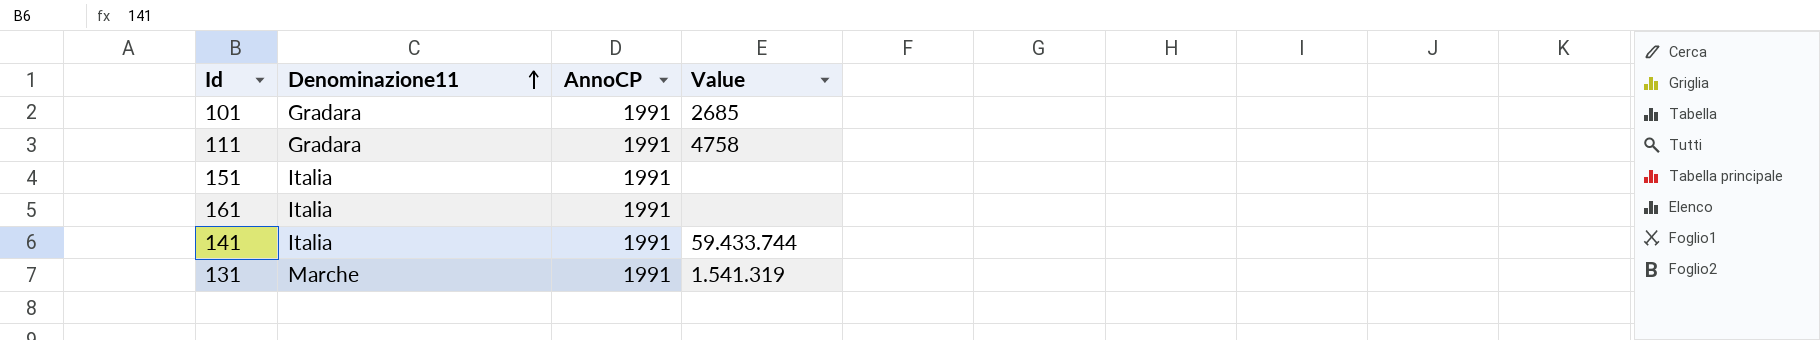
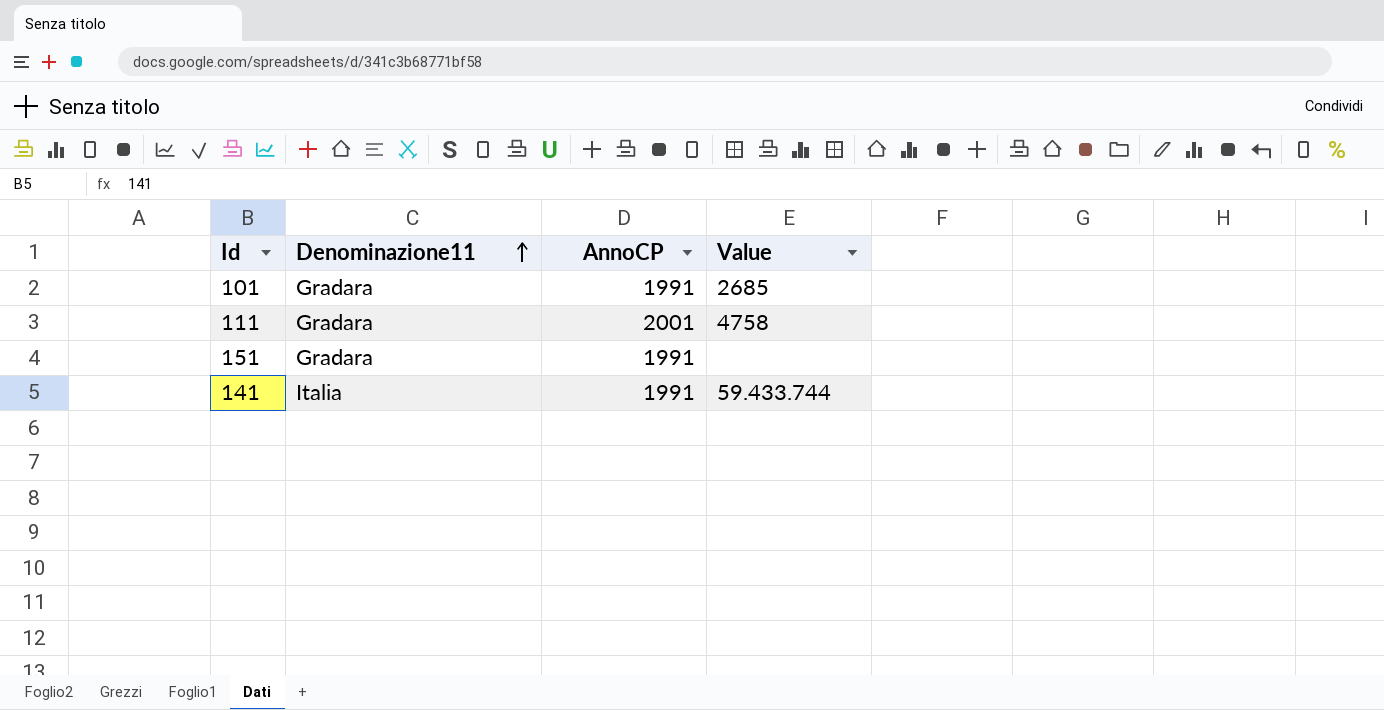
row 161: Italia | 1991 | none -> none
row 131: Marche | 1991 | 1.541.319 -> none
111 | AnnoCP: 1991 -> 2001
151 | Denominazione11: Italia -> Gradara

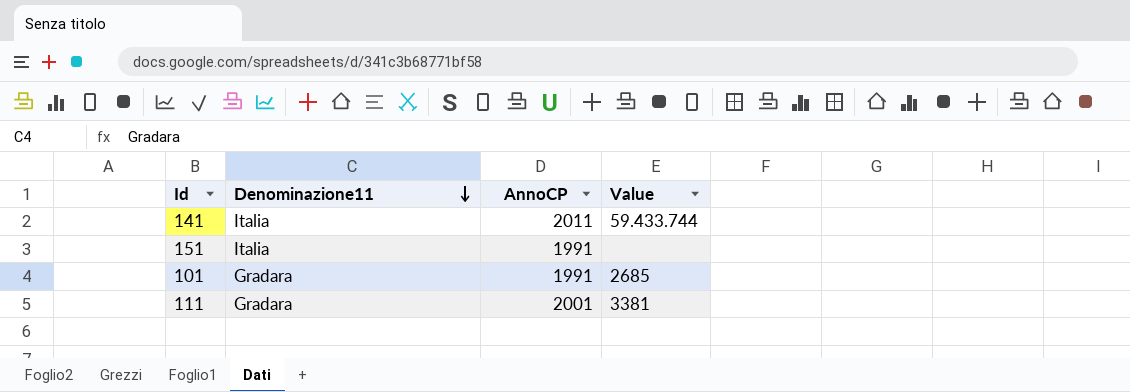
row order: Denominazione11 ascending -> Denominazione11 descending
141 | AnnoCP: 1991 -> 2011
151 | Denominazione11: Gradara -> Italia
111 | Value: 4758 -> 3381

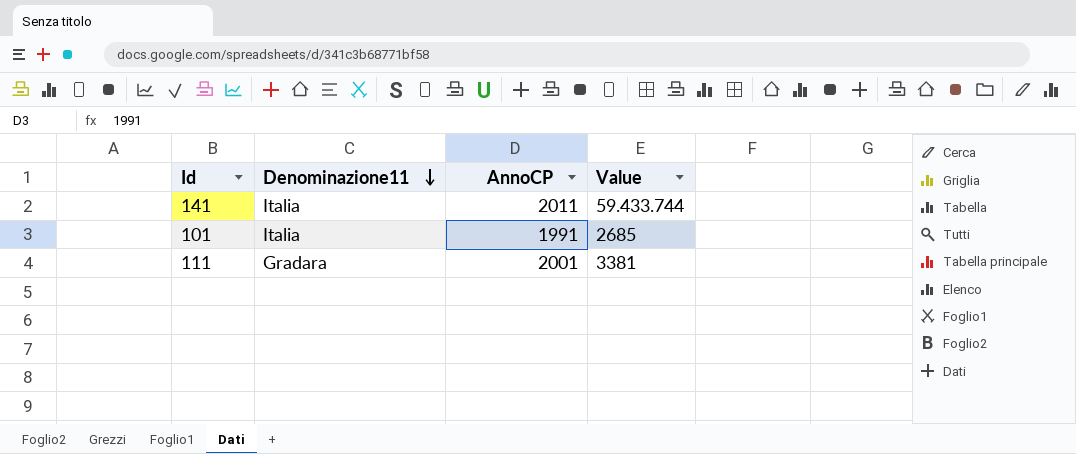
row 151: Italia | 1991 | none -> none
101 | Denominazione11: Gradara -> Italia

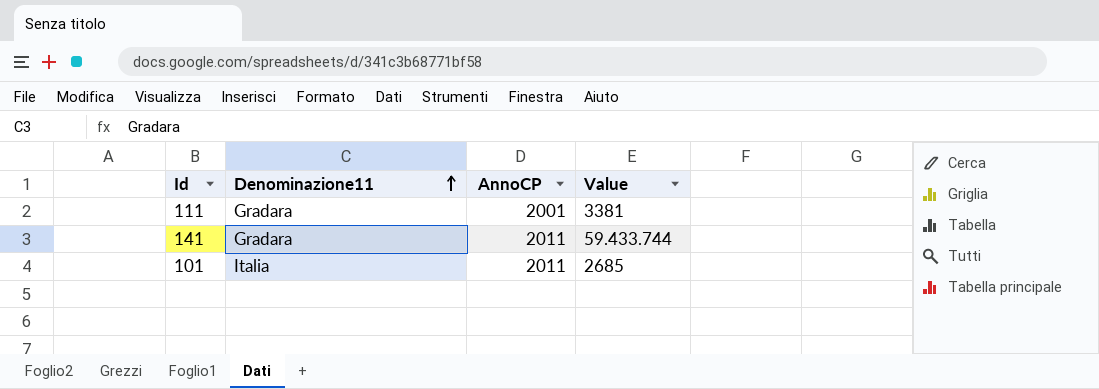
row order: Denominazione11 descending -> Denominazione11 ascending
141 | Denominazione11: Italia -> Gradara
101 | AnnoCP: 1991 -> 2011

